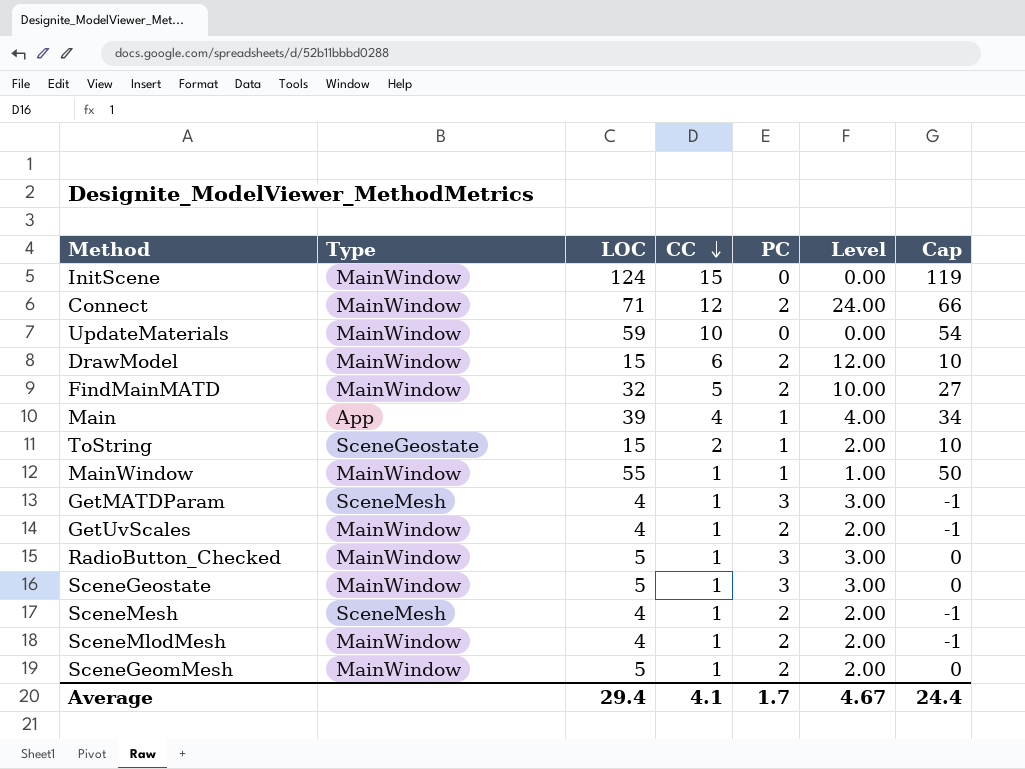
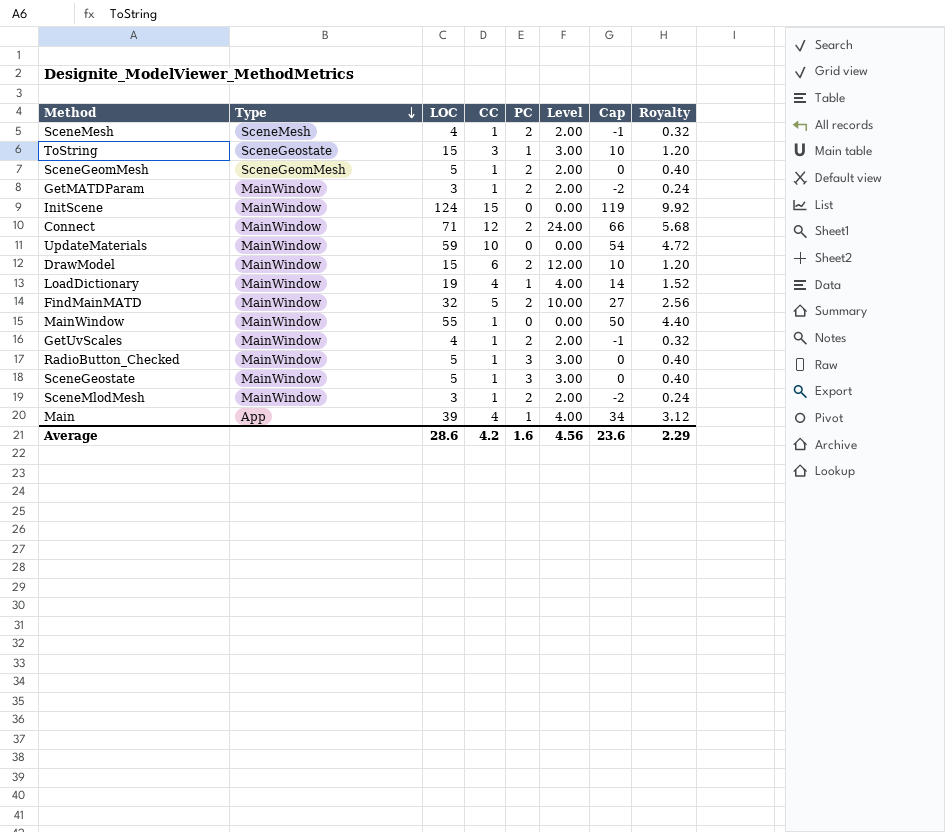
row order: CC descending -> Type descending
column Royalty | formula: none -> [LOC] * 0.08
ToString | CC: 2 -> 3
ToString | Level: 2.00 -> 3.00
SceneGeomMesh | Type: MainWindow -> SceneGeomMesh
GetMATDParam | Type: SceneMesh -> MainWindow
GetMATDParam | LOC: 4 -> 3
GetMATDParam | PC: 3 -> 2
GetMATDParam | Level: 3.00 -> 2.00
GetMATDParam | Cap: -1 -> -2
row LoadDictionary: none -> MainWindow | 19 | 4 | 1 | 4.00 | 14 | 1.52
MainWindow | PC: 1 -> 0
MainWindow | Level: 1.00 -> 0.00
SceneMlodMesh | LOC: 4 -> 3
SceneMlodMesh | Cap: -1 -> -2
Average | LOC: 29.4 -> 28.6
Average | CC: 4.1 -> 4.2
Average | PC: 1.7 -> 1.6
Average | Level: 4.67 -> 4.56
Average | Cap: 24.4 -> 23.6

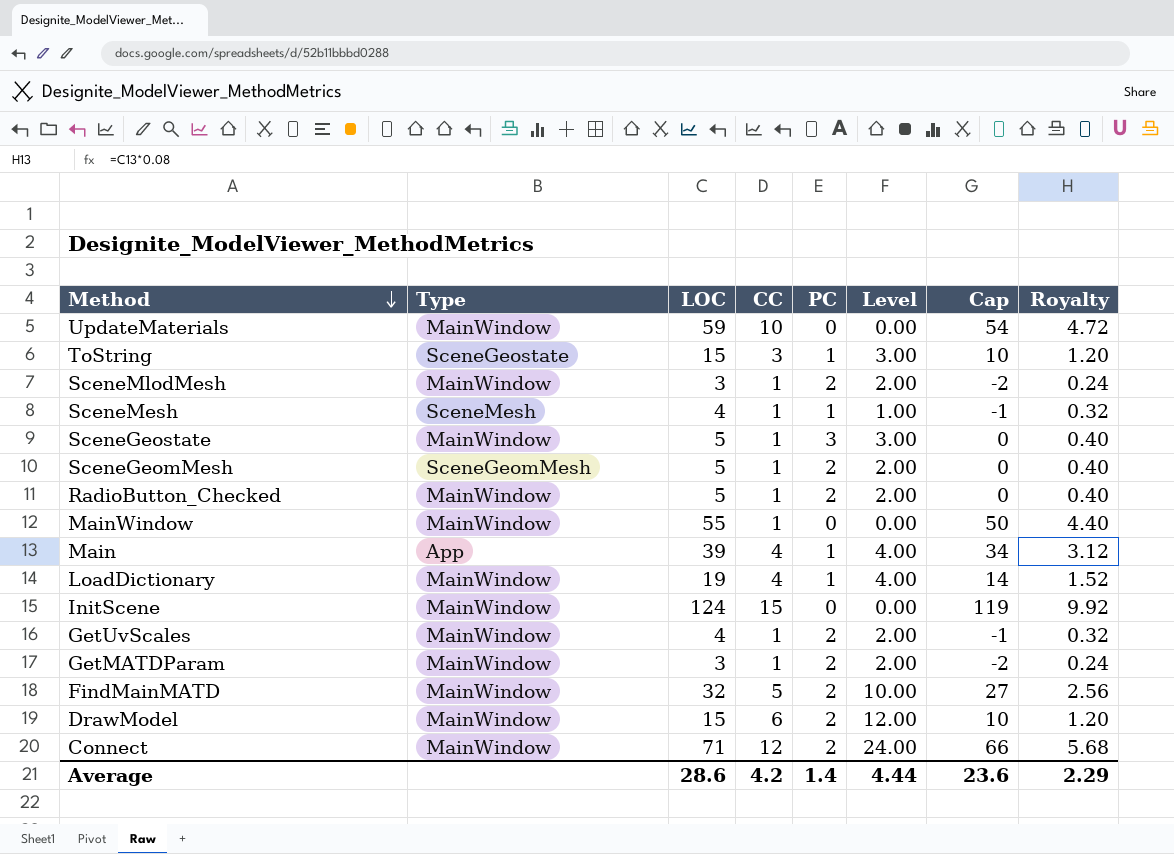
row order: Type descending -> Method descending
SceneMesh | PC: 2 -> 1
SceneMesh | Level: 2.00 -> 1.00
RadioButton_Checked | PC: 3 -> 2
RadioButton_Checked | Level: 3.00 -> 2.00
Average | PC: 1.6 -> 1.4
Average | Level: 4.56 -> 4.44

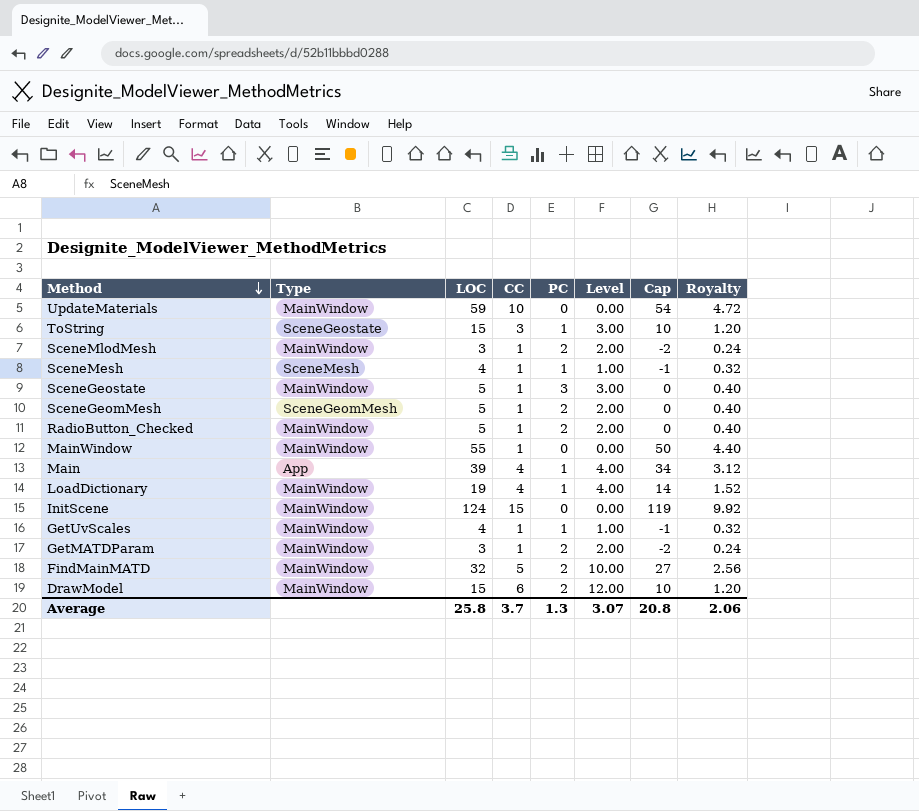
row Connect: MainWindow | 71 | 12 | 2 | 24.00 | 66 | 5.68 -> none
GetUvScales | PC: 2 -> 1
GetUvScales | Level: 2.00 -> 1.00
Average | LOC: 28.6 -> 25.8
Average | CC: 4.2 -> 3.7
Average | PC: 1.4 -> 1.3
Average | Level: 4.44 -> 3.07
Average | Cap: 23.6 -> 20.8
Average | Royalty: 2.29 -> 2.06

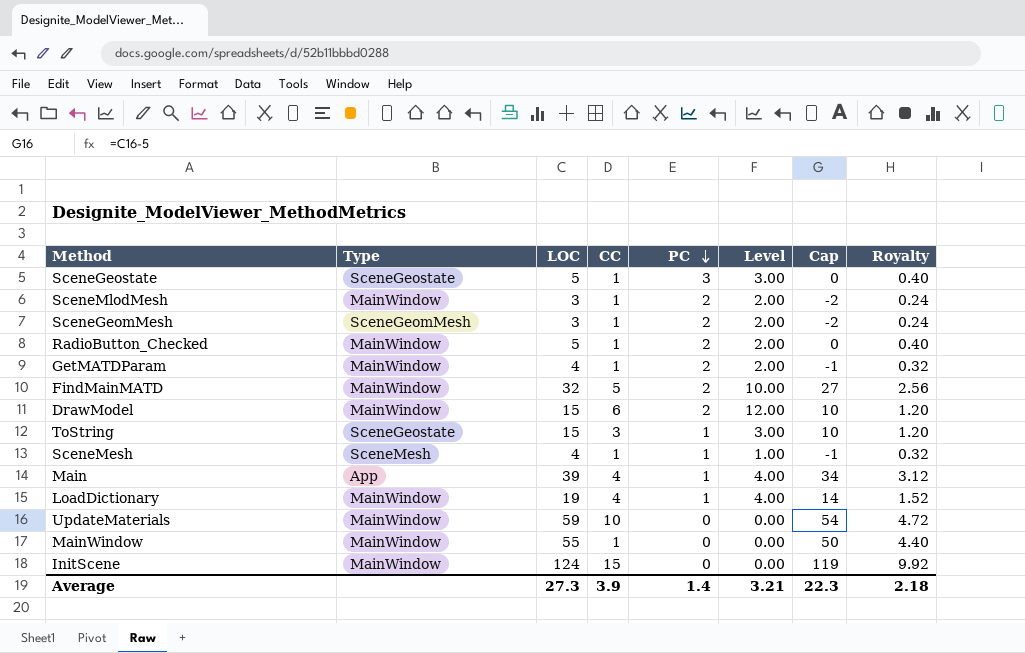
row order: Method descending -> PC descending
row GetUvScales: MainWindow | 4 | 1 | 1 | 1.00 | -1 | 0.32 -> none
SceneGeostate | Type: MainWindow -> SceneGeostate
SceneGeomMesh | LOC: 5 -> 3
SceneGeomMesh | Cap: 0 -> -2
SceneGeomMesh | Royalty: 0.40 -> 0.24
GetMATDParam | LOC: 3 -> 4
GetMATDParam | Cap: -2 -> -1
GetMATDParam | Royalty: 0.24 -> 0.32
Average | LOC: 25.8 -> 27.3
Average | CC: 3.7 -> 3.9
Average | PC: 1.3 -> 1.4
Average | Level: 3.07 -> 3.21
Average | Cap: 20.8 -> 22.3
Average | Royalty: 2.06 -> 2.18

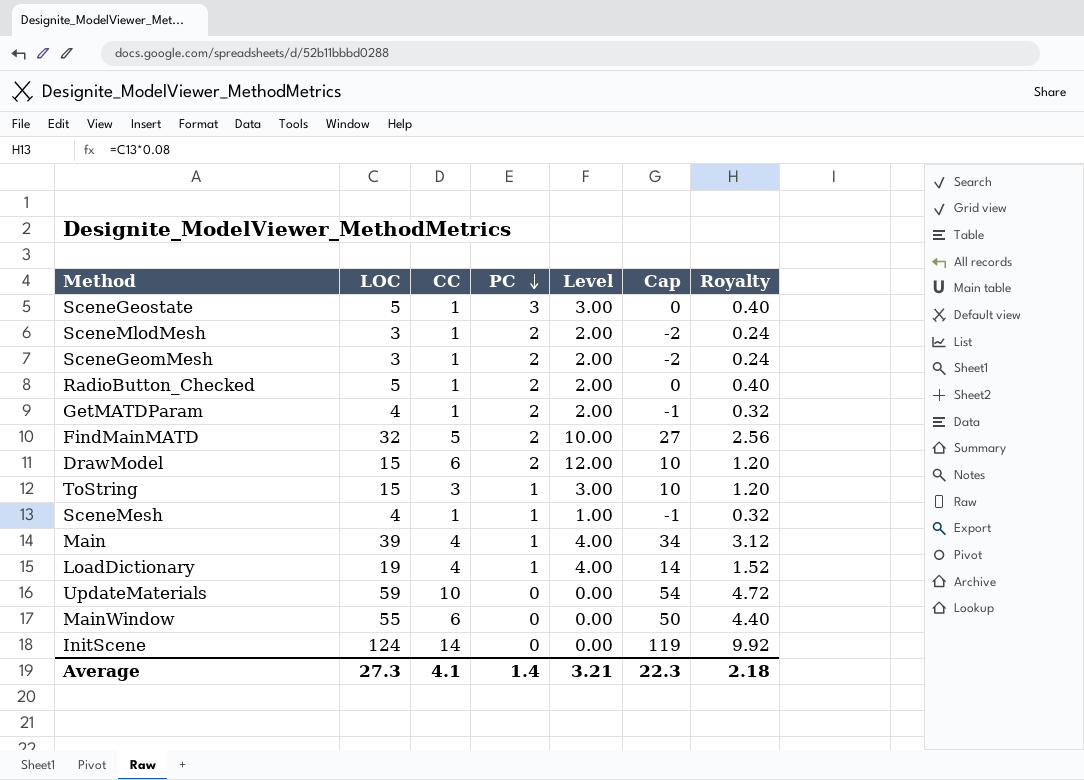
column Type | position: 2 -> none
MainWindow | CC: 1 -> 6
InitScene | CC: 15 -> 14
Average | CC: 3.9 -> 4.1

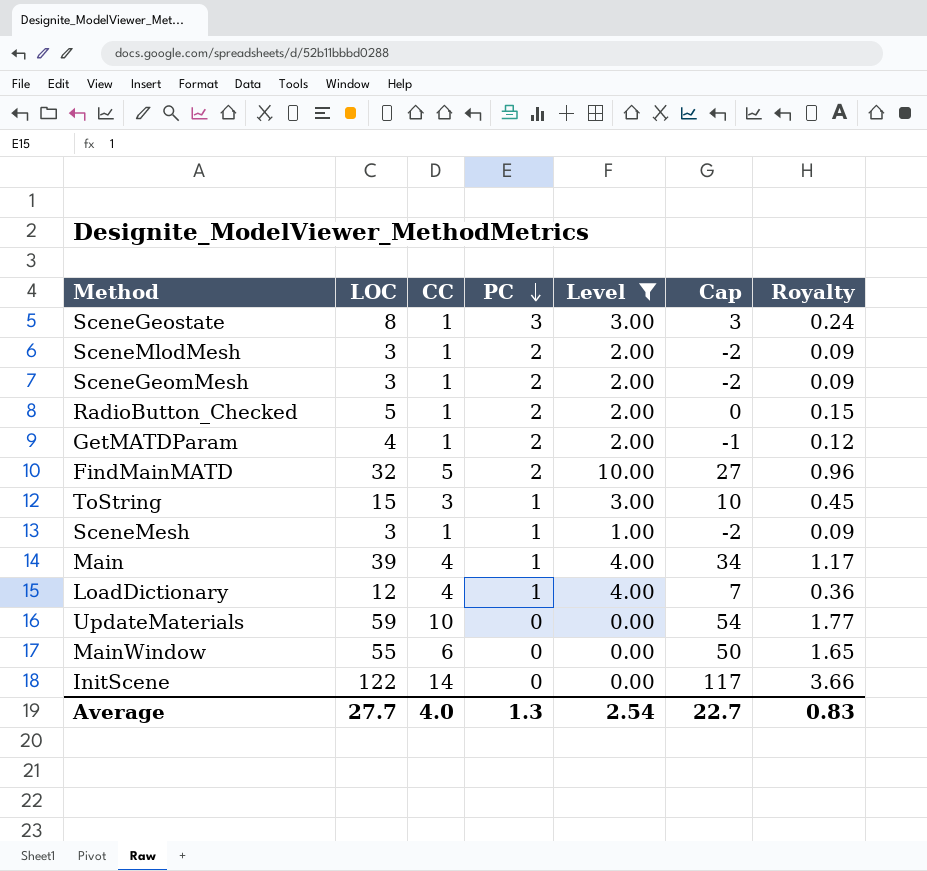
filter: none -> Level != 12.00
column Royalty | formula: [LOC] * 0.08 -> [LOC] * 0.03
SceneGeostate | LOC: 5 -> 8
SceneGeostate | Cap: 0 -> 3
SceneMesh | LOC: 4 -> 3
SceneMesh | Cap: -1 -> -2
LoadDictionary | LOC: 19 -> 12
LoadDictionary | Cap: 14 -> 7
InitScene | LOC: 124 -> 122
InitScene | Cap: 119 -> 117
Average | LOC: 27.3 -> 27.7
Average | CC: 4.1 -> 4.0
Average | PC: 1.4 -> 1.3
Average | Level: 3.21 -> 2.54
Average | Cap: 22.3 -> 22.7
Average | Royalty: 2.18 -> 0.83

